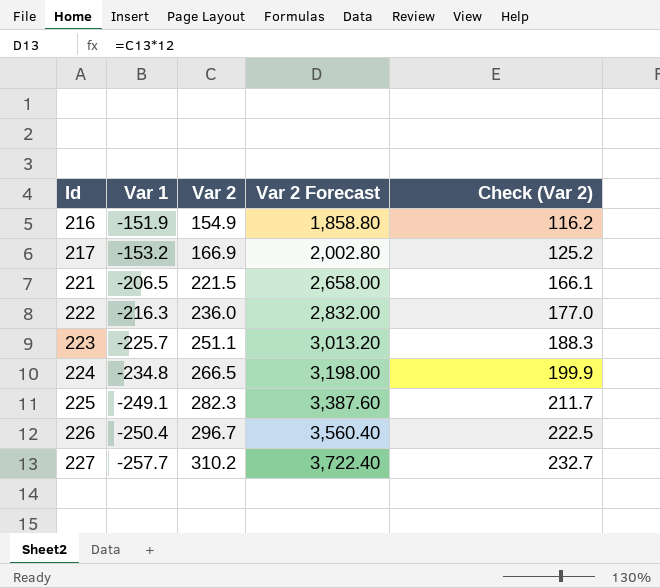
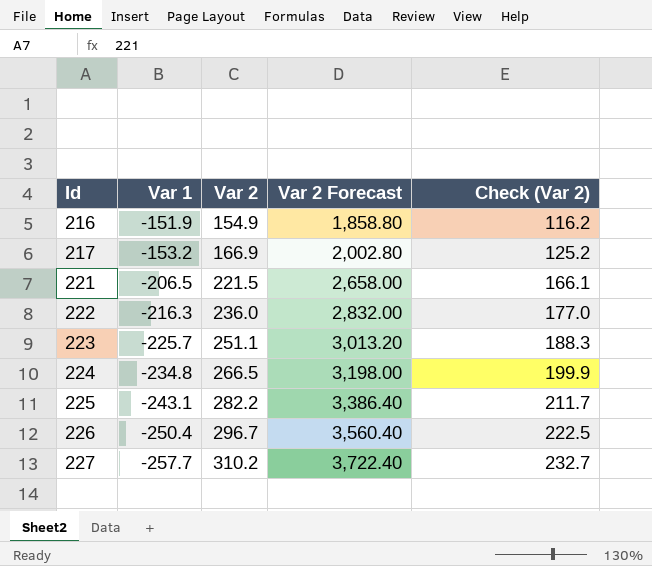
225 | Var 1: -249.1 -> -243.1
225 | Var 2: 282.3 -> 282.2
225 | Var 2 Forecast: 3,387.60 -> 3,386.40

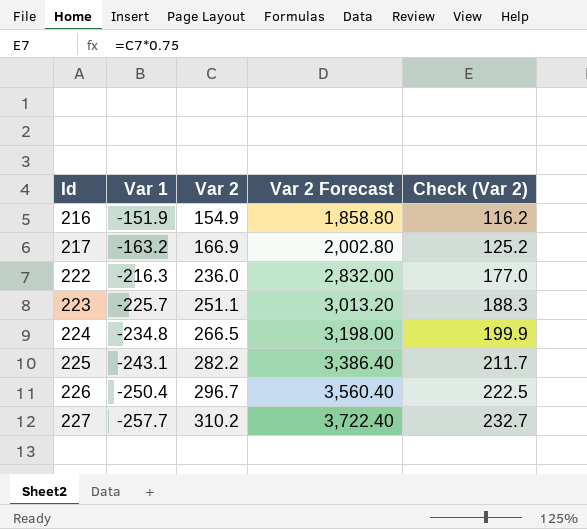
row 221: -206.5 | 221.5 | 2,658.00 | 166.1 -> none
217 | Var 1: -153.2 -> -163.2

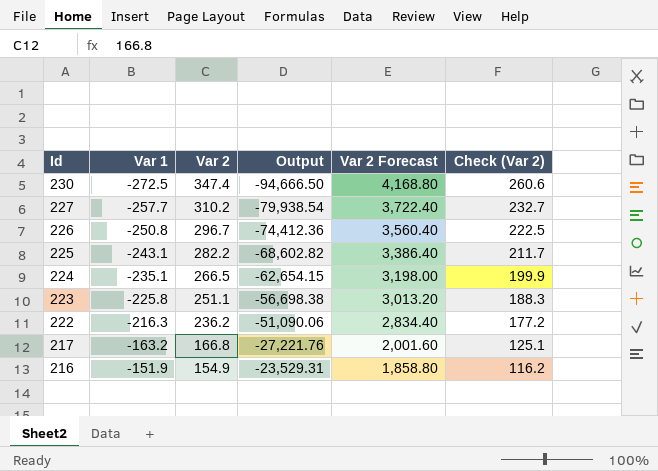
row order: Id ascending -> Id descending
column Output | formula: none -> [Var 1] * [Var 2]
row 230: none -> -272.5 | 347.4 | -94,666.50 | 4,168.80 | 260.6
226 | Var 1: -250.4 -> -250.8
224 | Var 1: -234.8 -> -235.1
223 | Var 1: -225.7 -> -225.8
222 | Var 2: 236.0 -> 236.2
222 | Var 2 Forecast: 2,832.00 -> 2,834.40
222 | Check (Var 2): 177.0 -> 177.2
217 | Var 2: 166.9 -> 166.8
217 | Var 2 Forecast: 2,002.80 -> 2,001.60
217 | Check (Var 2): 125.2 -> 125.1

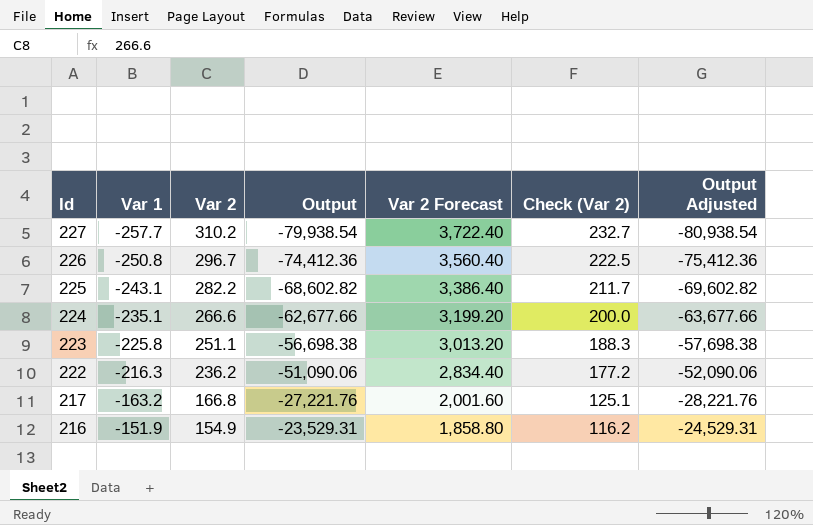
column Output Adjusted | formula: none -> [Output] - 1000
row 230: -272.5 | 347.4 | -94,666.50 | 4,168.80 | 260.6 -> none
224 | Var 2: 266.5 -> 266.6
224 | Output: -62,654.15 -> -62,677.66
224 | Var 2 Forecast: 3,198.00 -> 3,199.20
224 | Check (Var 2): 199.9 -> 200.0

